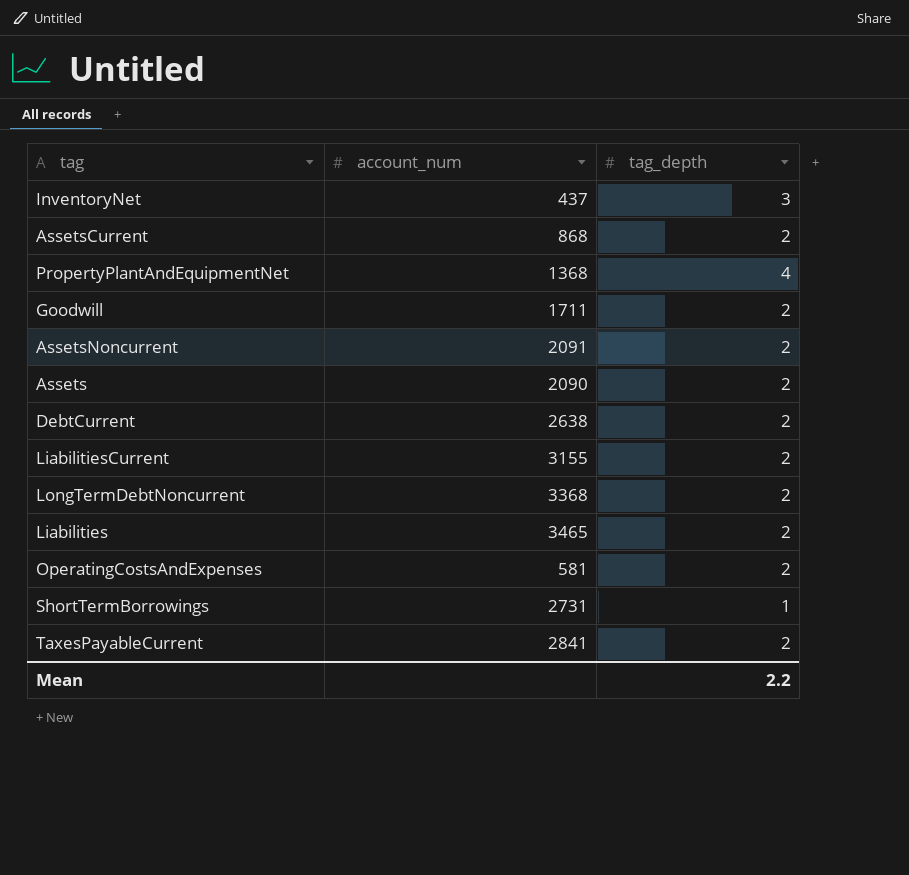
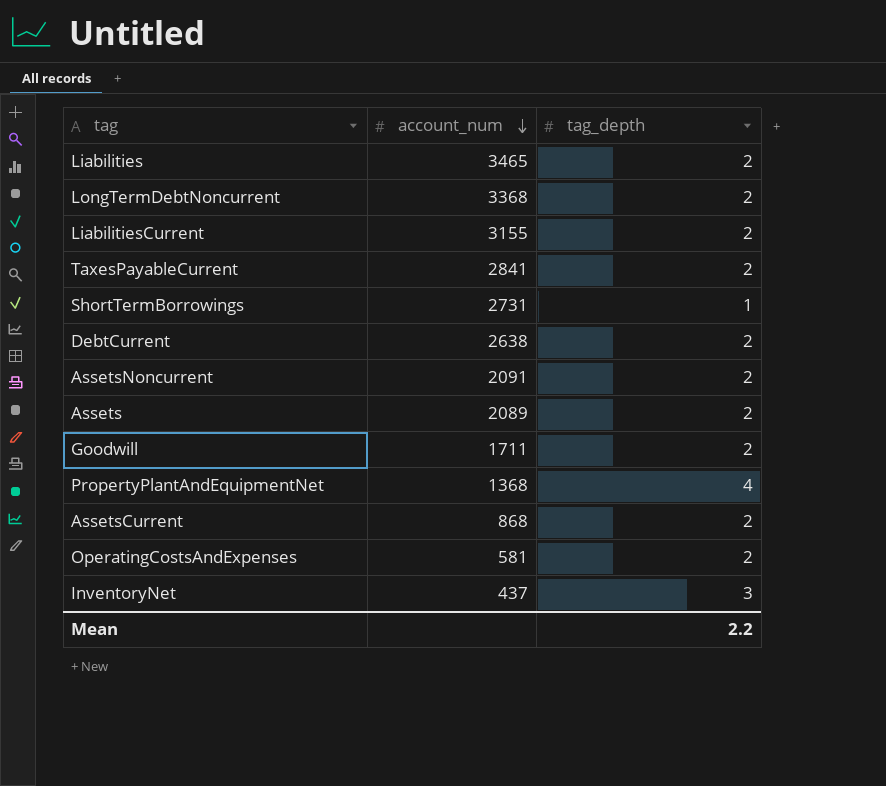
row order: none -> account_num descending
Assets | account_num: 2090 -> 2089

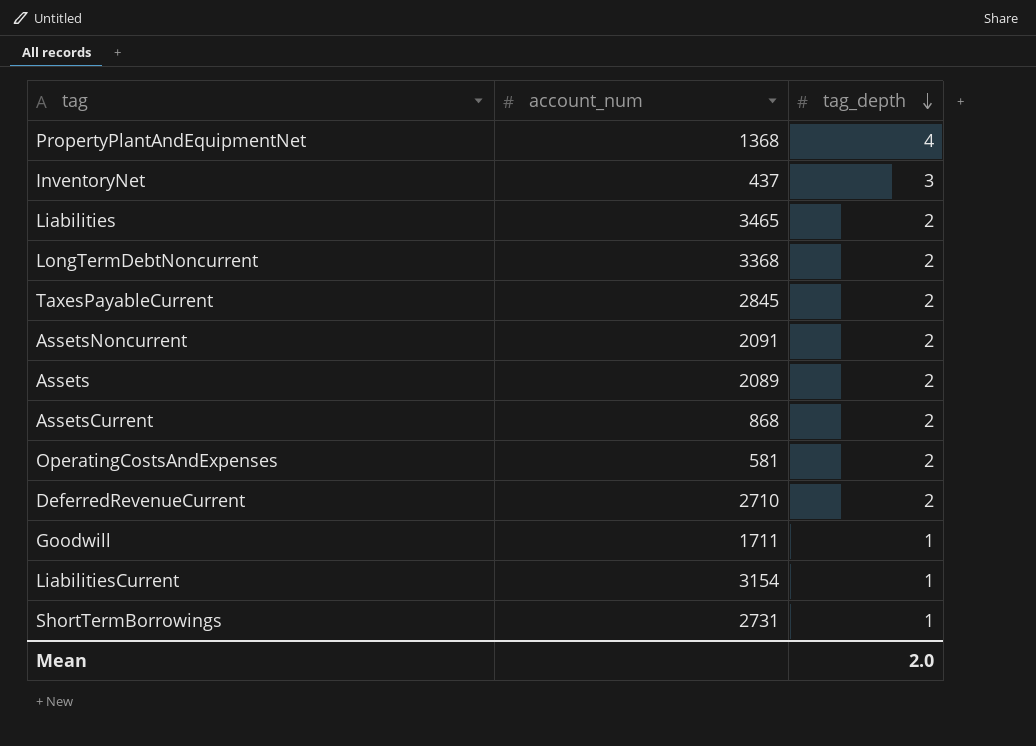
row order: account_num descending -> tag_depth descending
row DebtCurrent: 2638 | 2 -> none
TaxesPayableCurrent | account_num: 2841 -> 2845
row DeferredRevenueCurrent: none -> 2710 | 2
Goodwill | tag_depth: 2 -> 1
LiabilitiesCurrent | account_num: 3155 -> 3154
LiabilitiesCurrent | tag_depth: 2 -> 1
Mean | tag_depth: 2.2 -> 2.0

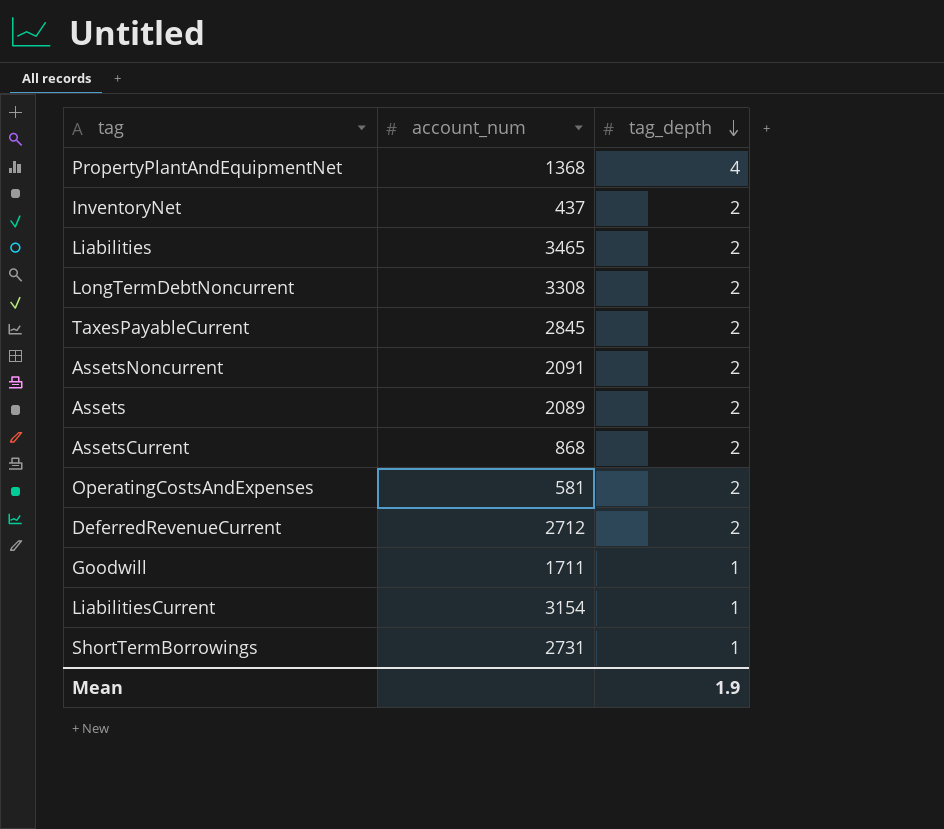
InventoryNet | tag_depth: 3 -> 2
LongTermDebtNoncurrent | account_num: 3368 -> 3308
DeferredRevenueCurrent | account_num: 2710 -> 2712
Mean | tag_depth: 2.0 -> 1.9

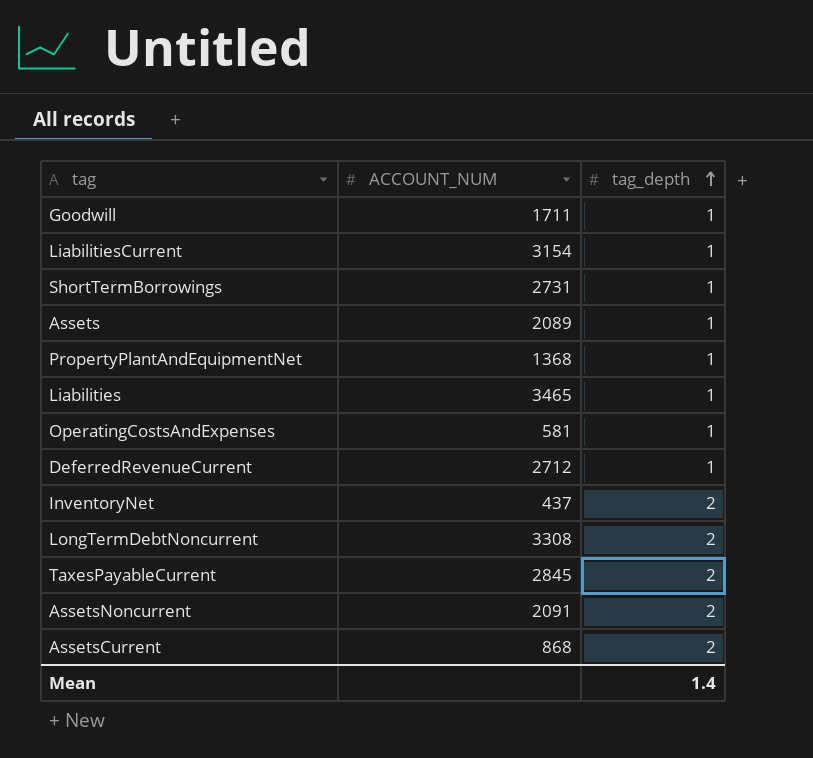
row order: tag_depth descending -> tag_depth ascending
column name: account_num -> ACCOUNT_NUM
Assets | tag_depth: 2 -> 1
PropertyPlantAndEquipmentNet | tag_depth: 4 -> 1
Liabilities | tag_depth: 2 -> 1
OperatingCostsAndExpenses | tag_depth: 2 -> 1
DeferredRevenueCurrent | tag_depth: 2 -> 1
Mean | tag_depth: 1.9 -> 1.4

